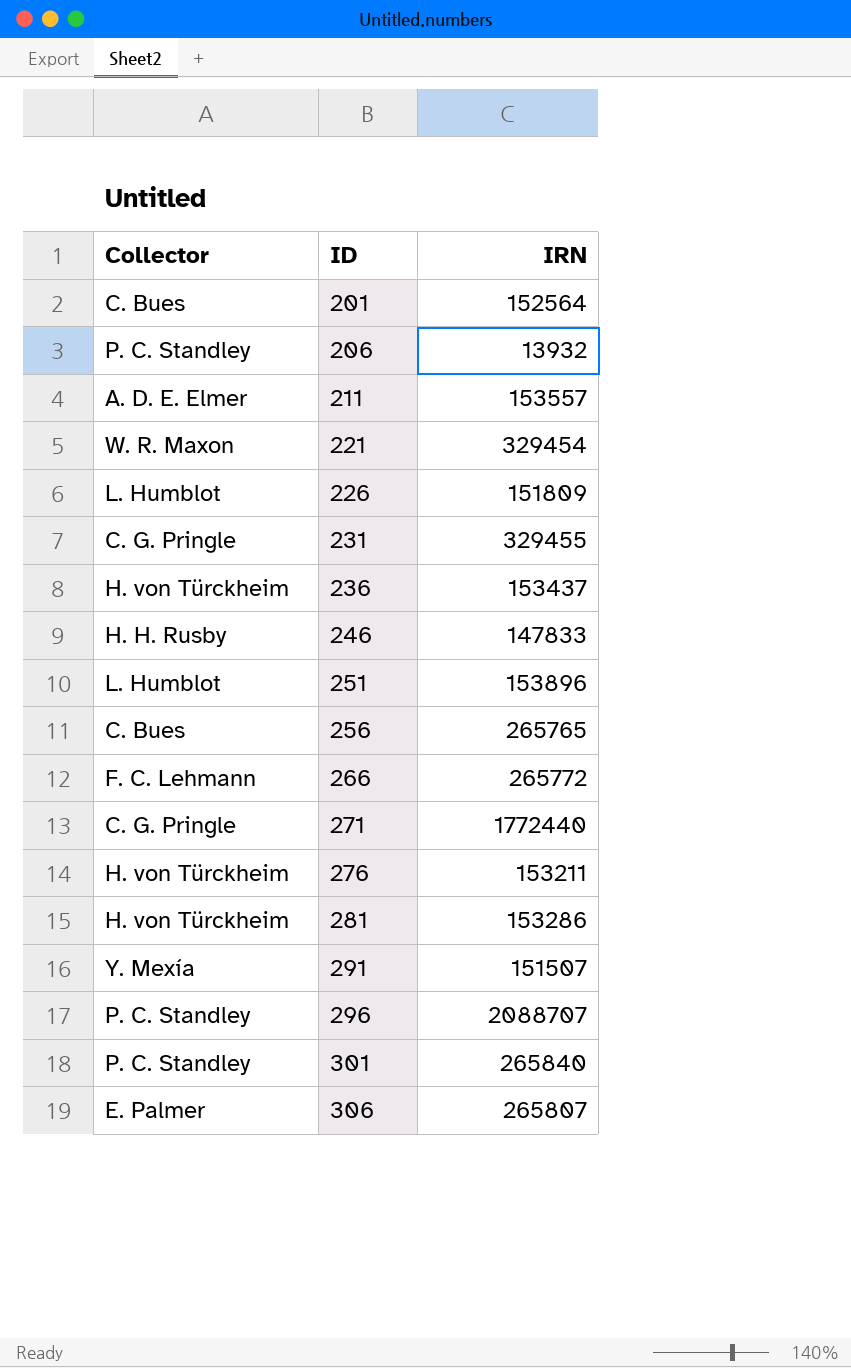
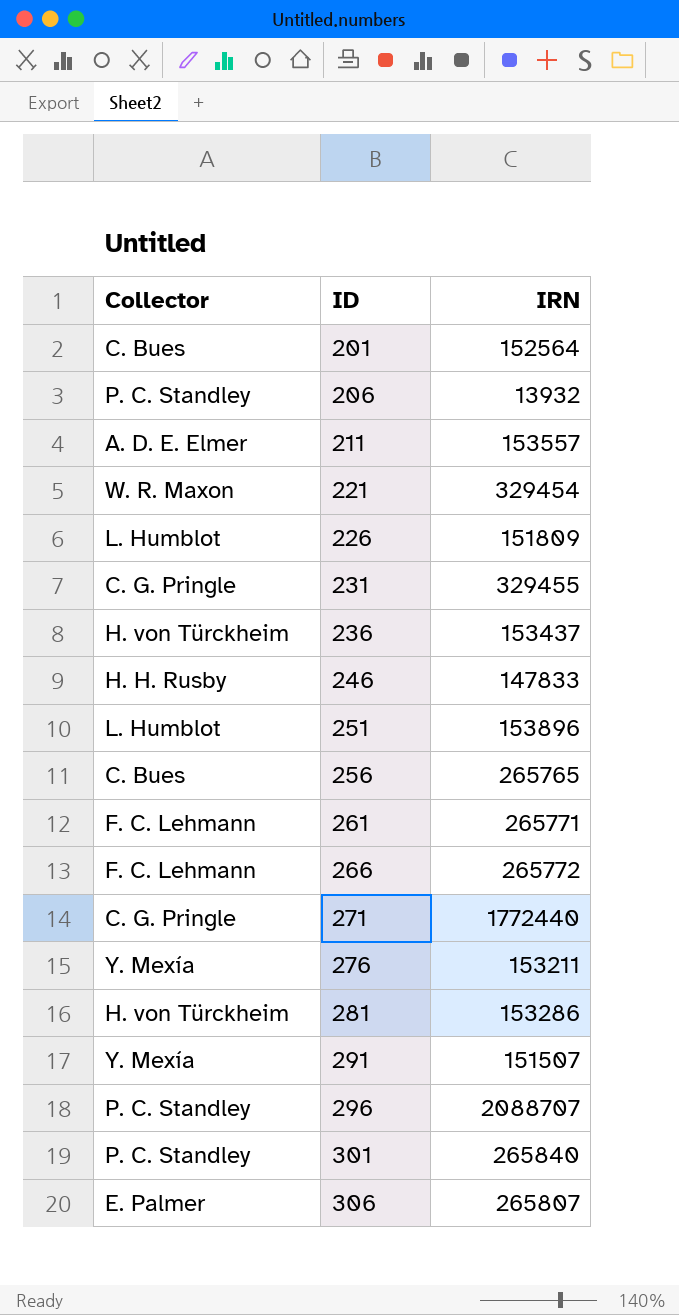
row 261: none -> F. C. Lehmann | 265771
276 | Collector: H. von Türckheim -> Y. Mexía

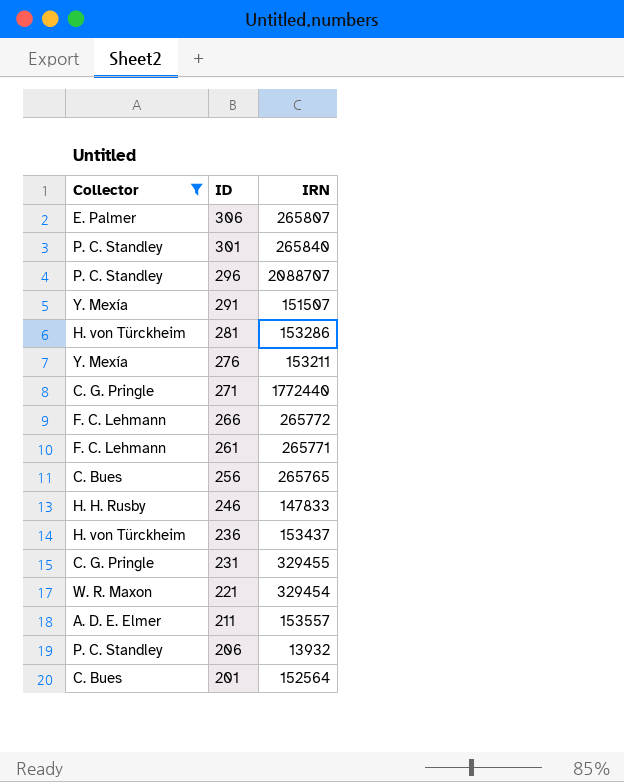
filter: none -> Collector != L. Humblot
row order: ID ascending -> ID descending

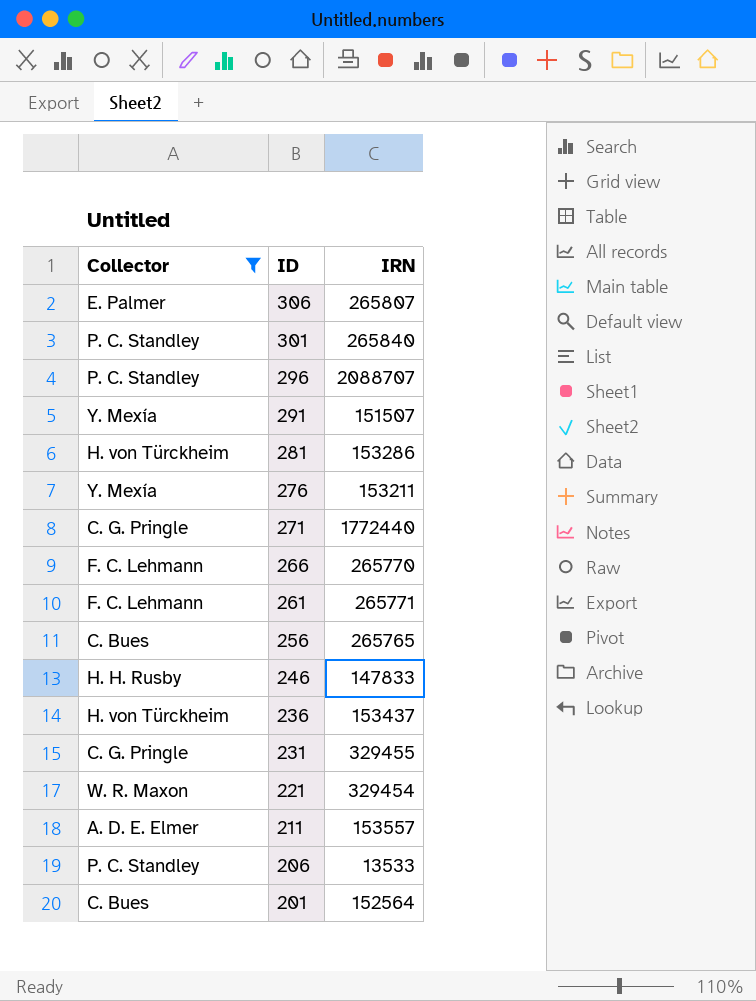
266 | IRN: 265772 -> 265770
206 | IRN: 13932 -> 13533

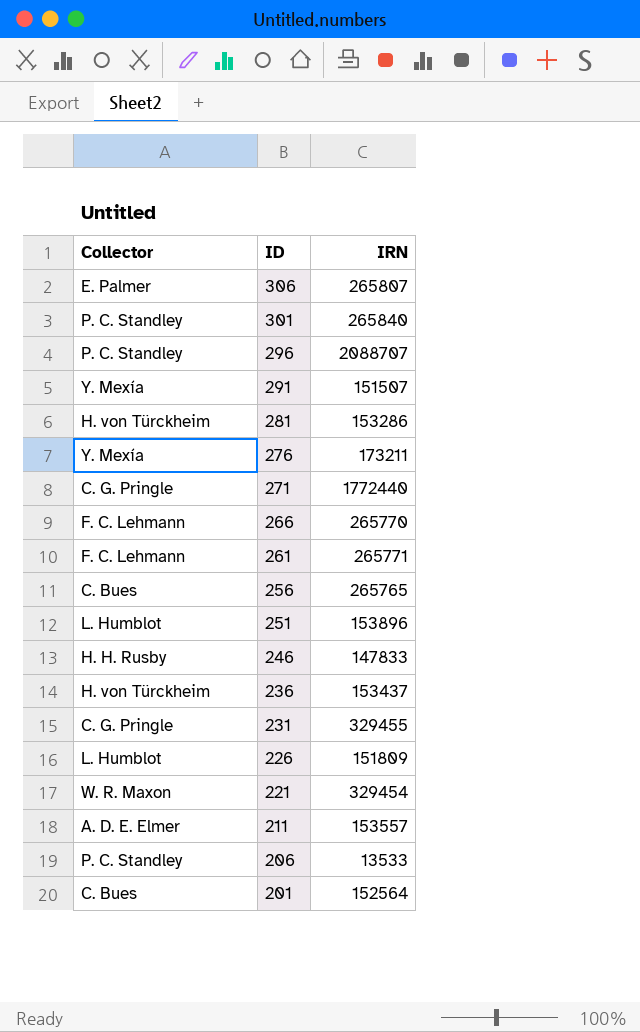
filter: Collector != L. Humblot -> none
276 | IRN: 153211 -> 173211

